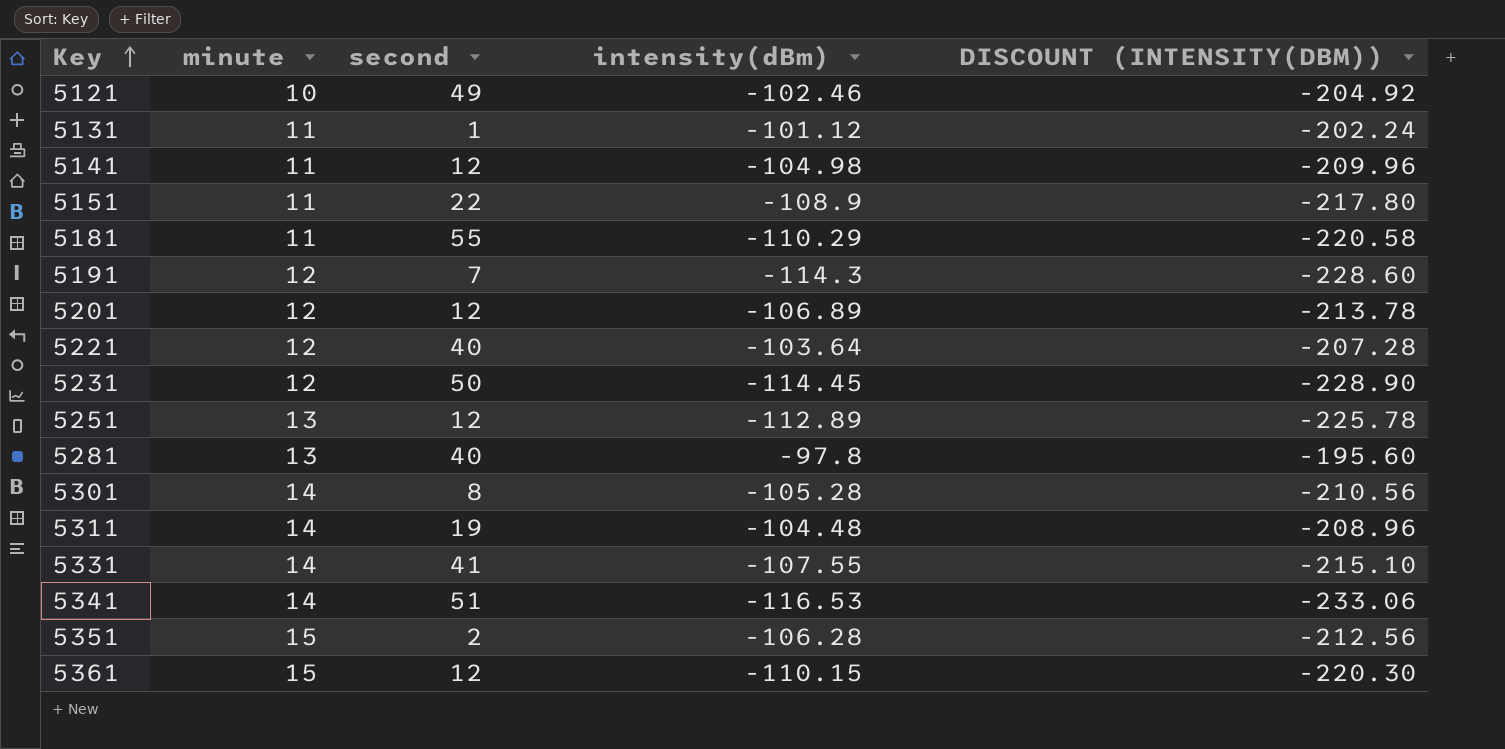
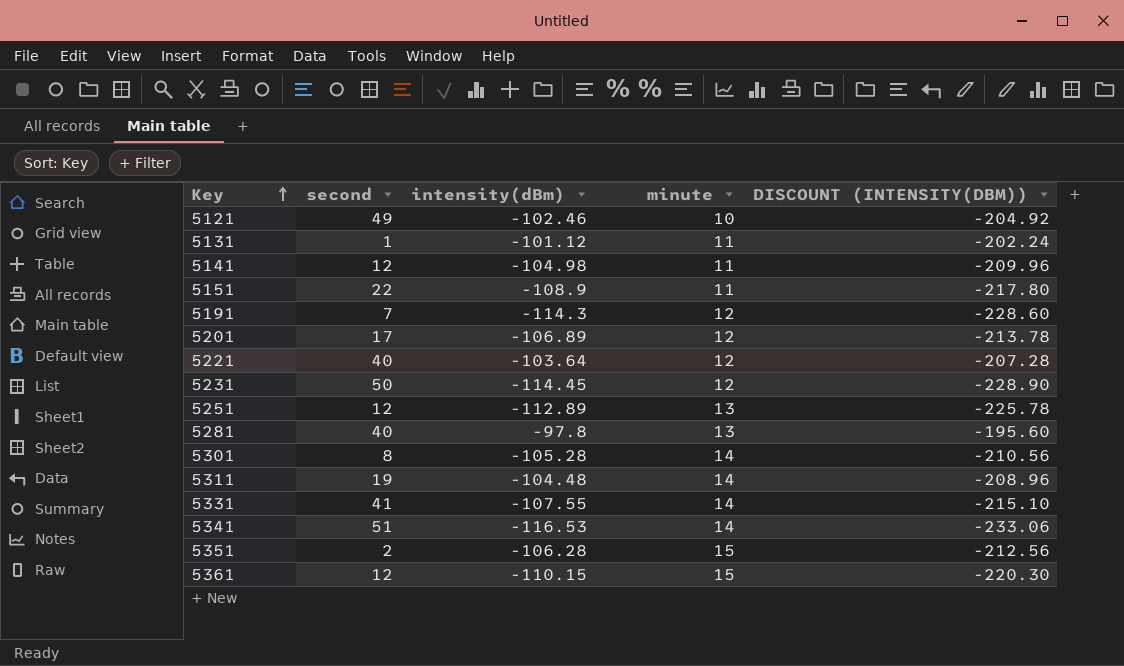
column minute | position: 2 -> 4
row 5181: 11 | 55 | -110.29 | -220.58 -> none
5201 | second: 12 -> 17

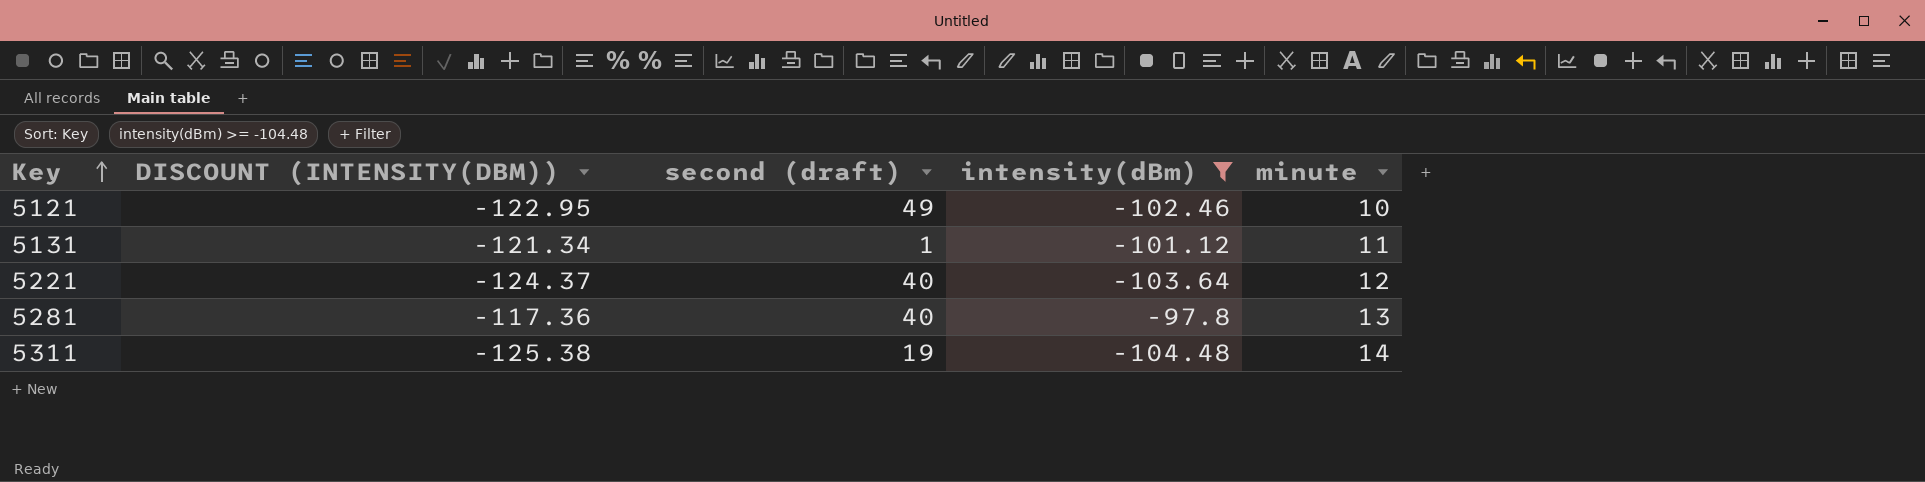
filter: none -> intensity(dBm) >= -104.48
column DISCOUNT (INTENSITY(DBM)) | formula: [intensity(dBm)] * 2 -> [intensity(dBm)] * 1.2
column DISCOUNT (INTENSITY(DBM)) | position: 5 -> 2
column name: second -> second (draft)

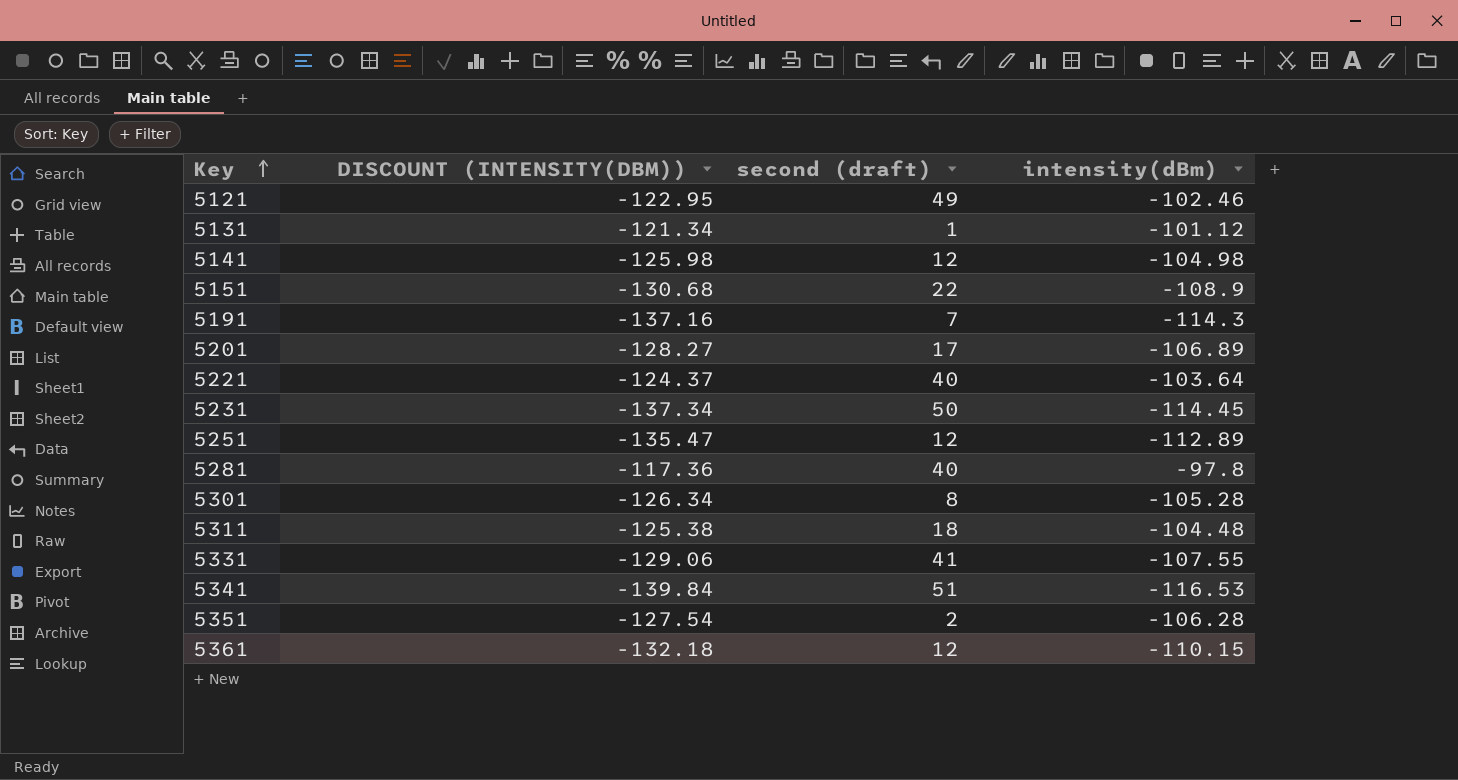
filter: intensity(dBm) >= -104.48 -> none
column minute | position: 5 -> none
5311 | second (draft): 19 -> 18

